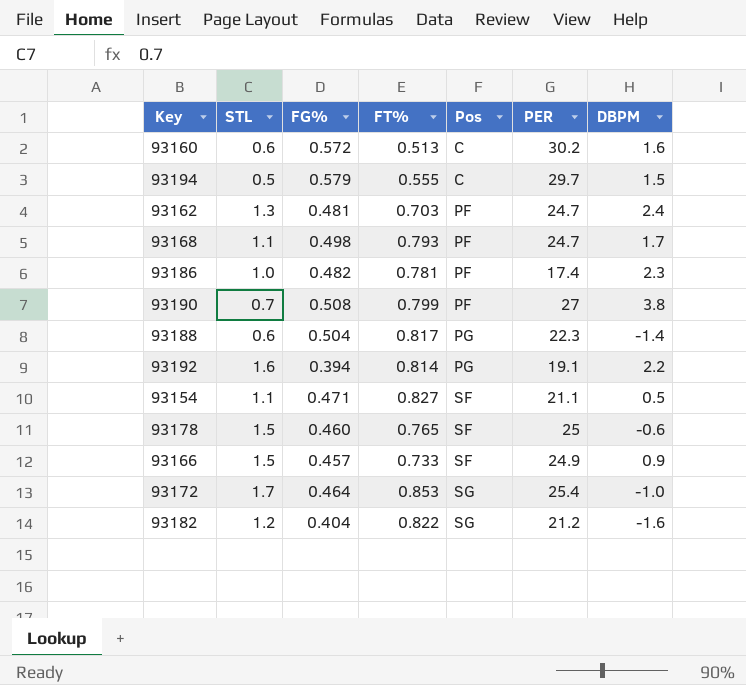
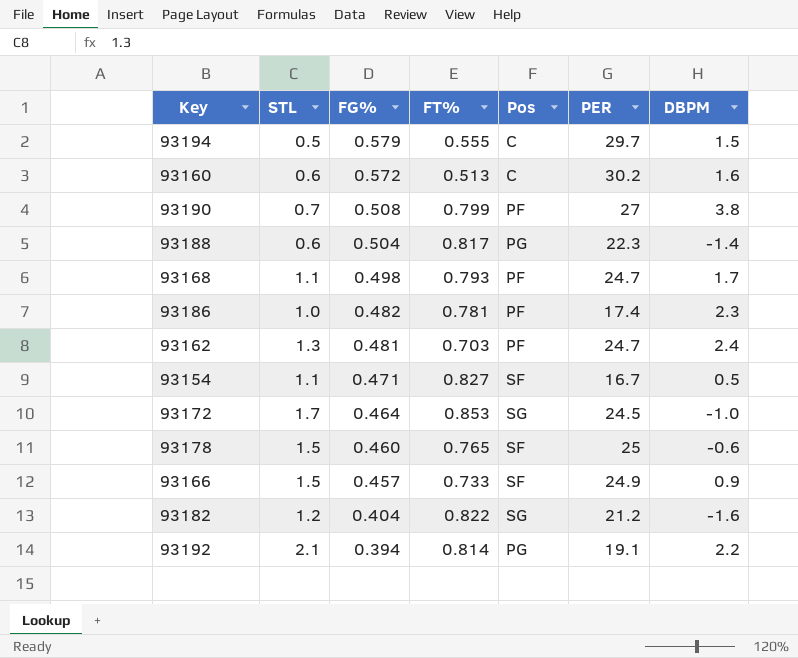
row order: Pos ascending -> FG% descending
93154 | PER: 21.1 -> 16.7
93172 | PER: 25.4 -> 24.5
93192 | STL: 1.6 -> 2.1

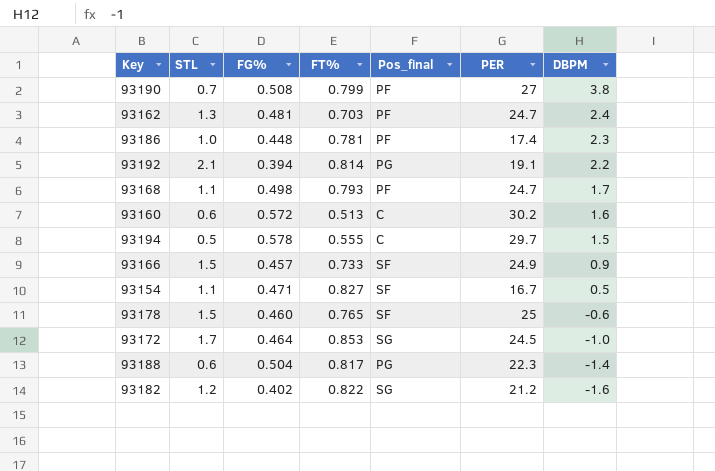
row order: FG% descending -> DBPM descending
column name: Pos -> Pos_final
93186 | FG%: 0.482 -> 0.448
93194 | FG%: 0.579 -> 0.578
93182 | FG%: 0.404 -> 0.402

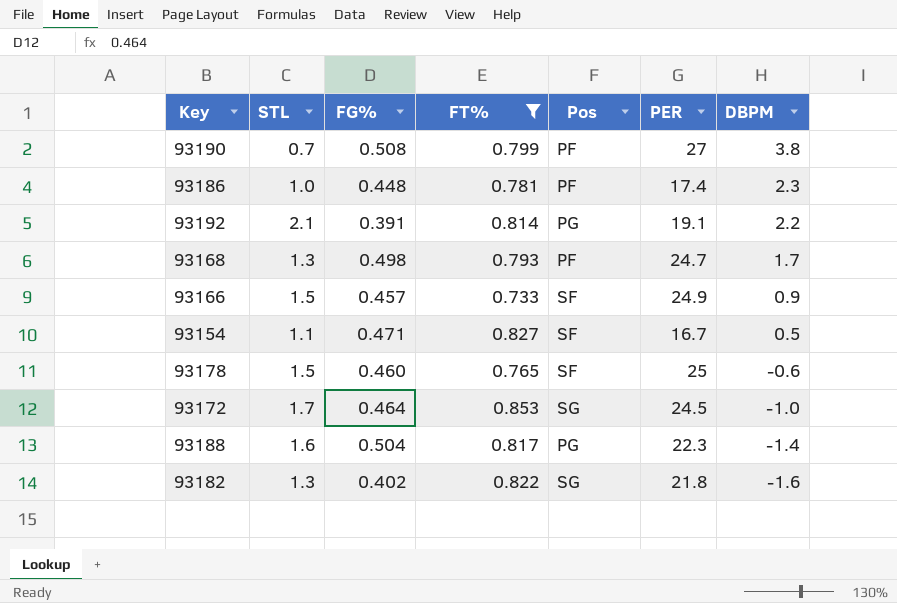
filter: none -> FT% >= 0.733
column name: Pos_final -> Pos
93192 | FG%: 0.394 -> 0.391
93168 | STL: 1.1 -> 1.3
93188 | STL: 0.6 -> 1.6
93182 | STL: 1.2 -> 1.3
93182 | PER: 21.2 -> 21.8

